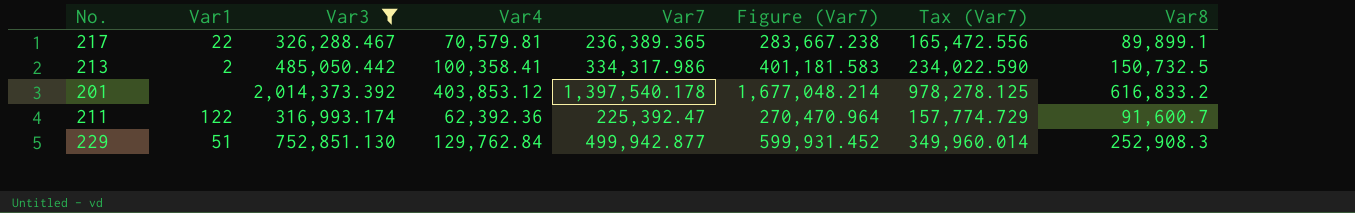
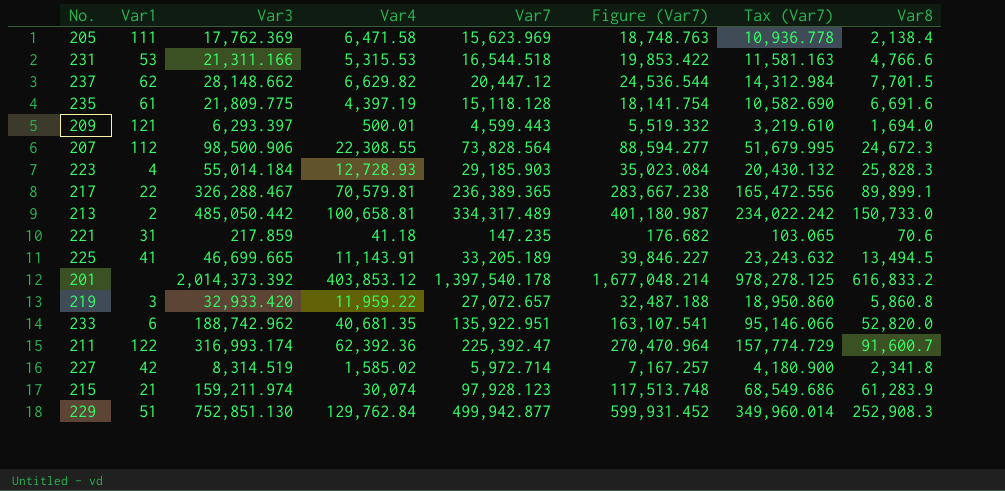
filter: Var3 >= 316,993.174 -> none
213 | Var4: 100,358.41 -> 100,658.81
213 | Var7: 334,317.986 -> 334,317.489
213 | Figure (Var7): 401,181.583 -> 401,180.987
213 | Tax (Var7): 234,022.590 -> 234,022.242
213 | Var8: 150,732.5 -> 150,733.0

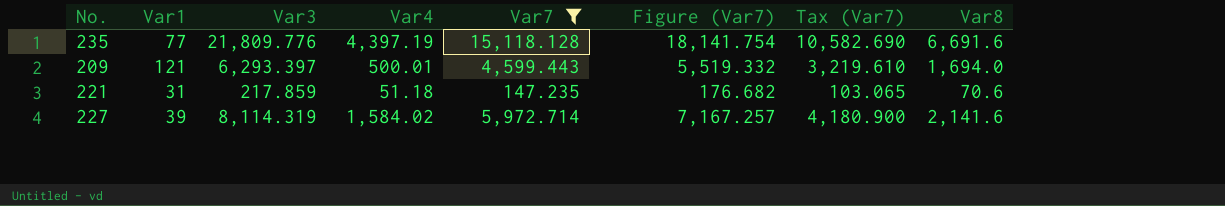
filter: none -> Var7 <= 15,118.128
235 | Var1: 61 -> 77
235 | Var3: 21,809.775 -> 21,809.776
221 | Var4: 41.18 -> 51.18
227 | Var1: 42 -> 39
227 | Var3: 8,314.519 -> 8,114.319
227 | Var4: 1,585.02 -> 1,584.02
227 | Var8: 2,341.8 -> 2,141.6

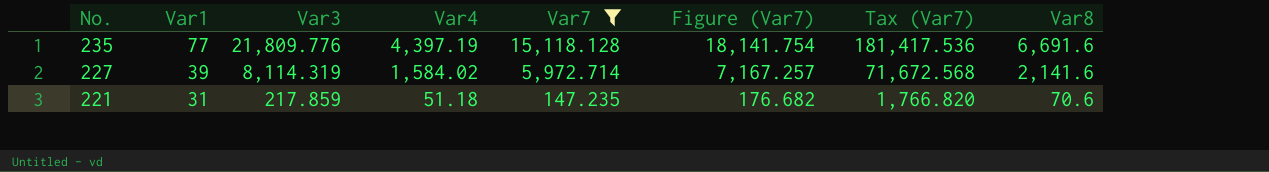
row order: none -> No. descending
column Tax (Var7) | formula: [Var7] * 0.7 -> [Var7] * 12
row 209: 121 | 6,293.397 | 500.01 | 4,599.443 | 5,519.332 | 3,219.610 | 1,694.0 -> none

